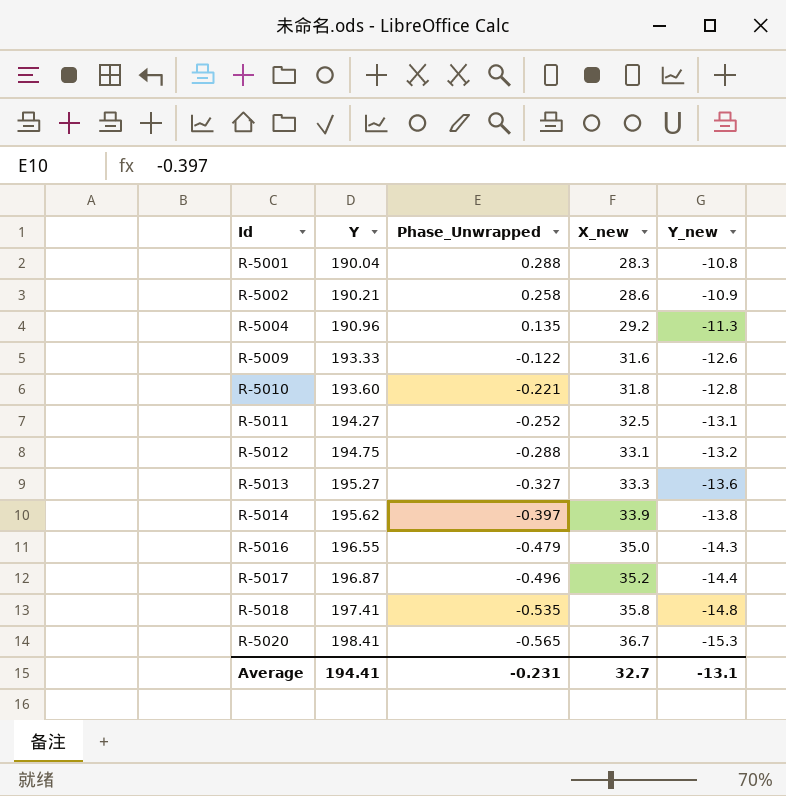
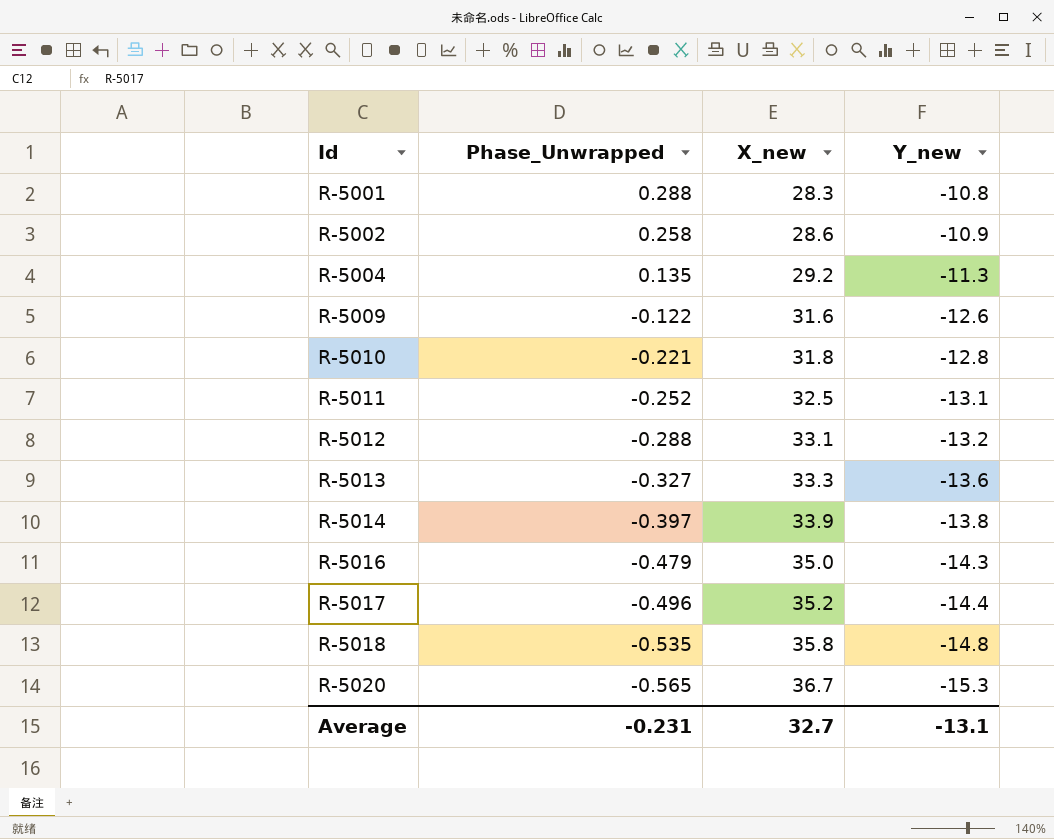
column Y | position: 2 -> none

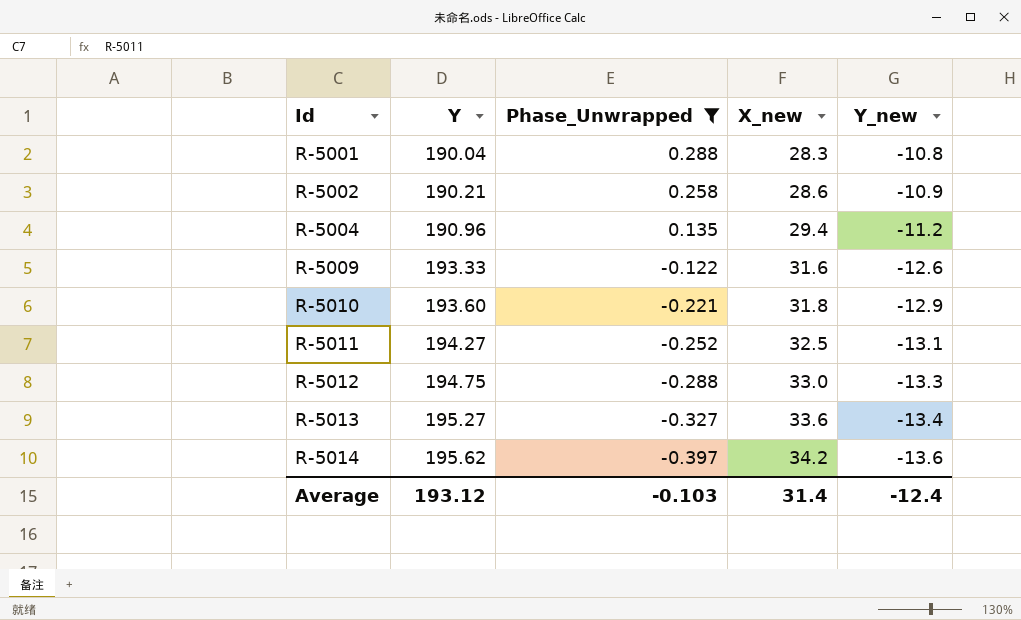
filter: none -> Phase_Unwrapped >= -0.397
column Y | position: none -> 2
R-5004 | X_new: 29.2 -> 29.4
R-5004 | Y_new: -11.3 -> -11.2
R-5010 | Y_new: -12.8 -> -12.9
R-5012 | X_new: 33.1 -> 33.0
R-5012 | Y_new: -13.2 -> -13.3
R-5013 | X_new: 33.3 -> 33.6
R-5013 | Y_new: -13.6 -> -13.4
R-5014 | X_new: 33.9 -> 34.2
R-5014 | Y_new: -13.8 -> -13.6
Average | Phase_Unwrapped: -0.231 -> -0.103
Average | X_new: 32.7 -> 31.4
Average | Y_new: -13.1 -> -12.4

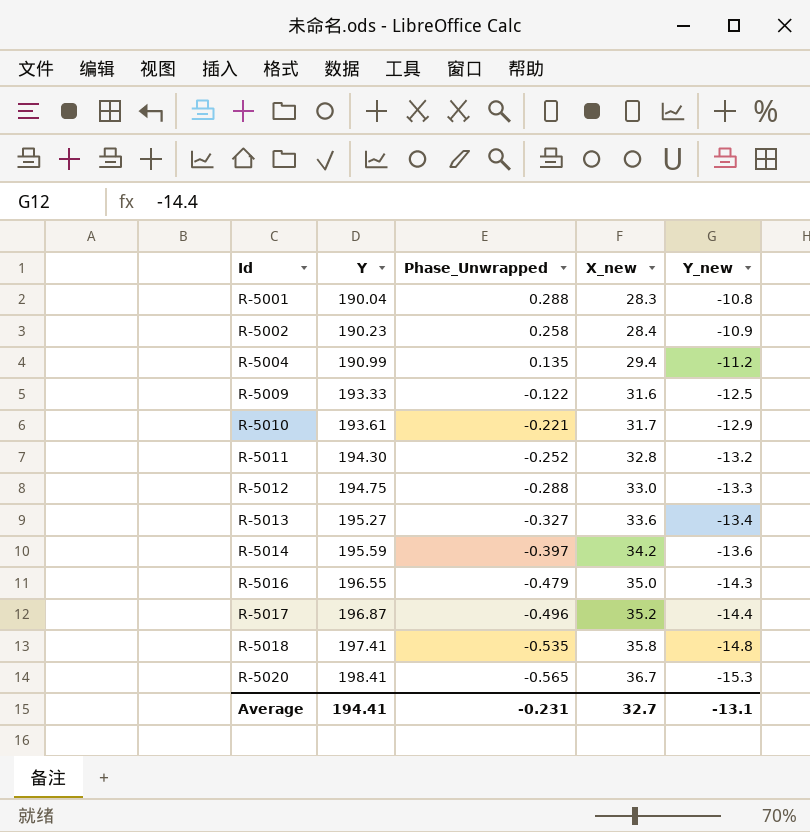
filter: Phase_Unwrapped >= -0.397 -> none
R-5002 | Y: 190.21 -> 190.23
R-5002 | X_new: 28.6 -> 28.4
R-5004 | Y: 190.96 -> 190.99
R-5009 | Y_new: -12.6 -> -12.5
R-5010 | Y: 193.60 -> 193.61
R-5010 | X_new: 31.8 -> 31.7
R-5011 | Y: 194.27 -> 194.30
R-5011 | X_new: 32.5 -> 32.8
R-5011 | Y_new: -13.1 -> -13.2
R-5014 | Y: 195.62 -> 195.59
Average | Y: 193.12 -> 194.41
Average | Phase_Unwrapped: -0.103 -> -0.231
Average | X_new: 31.4 -> 32.7
Average | Y_new: -12.4 -> -13.1

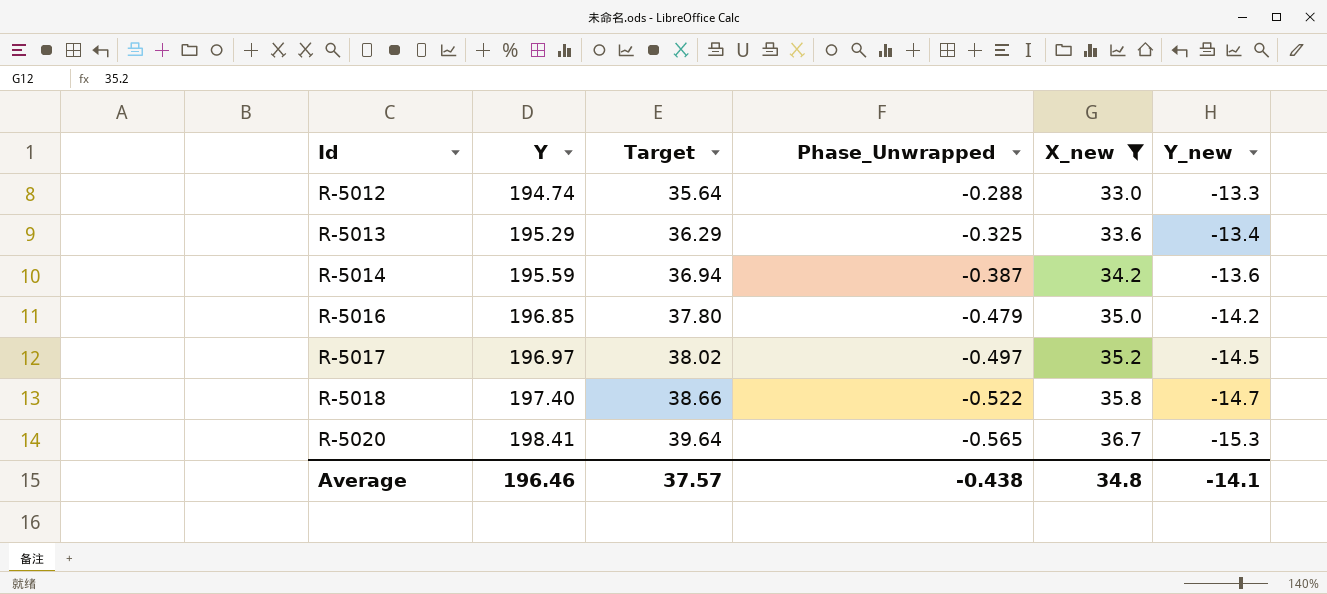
filter: none -> X_new >= 33.0
column Target | formula: none -> [X_new] * 1.08
R-5012 | Y: 194.75 -> 194.74
R-5013 | Y: 195.27 -> 195.29
R-5013 | Phase_Unwrapped: -0.327 -> -0.325
R-5014 | Phase_Unwrapped: -0.397 -> -0.387
R-5016 | Y: 196.55 -> 196.85
R-5016 | Y_new: -14.3 -> -14.2
R-5017 | Y: 196.87 -> 196.97
R-5017 | Phase_Unwrapped: -0.496 -> -0.497
R-5017 | Y_new: -14.4 -> -14.5
R-5018 | Y: 197.41 -> 197.40
R-5018 | Phase_Unwrapped: -0.535 -> -0.522
R-5018 | Y_new: -14.8 -> -14.7
Average | Y: 194.41 -> 196.46
Average | Phase_Unwrapped: -0.231 -> -0.438
Average | X_new: 32.7 -> 34.8
Average | Y_new: -13.1 -> -14.1

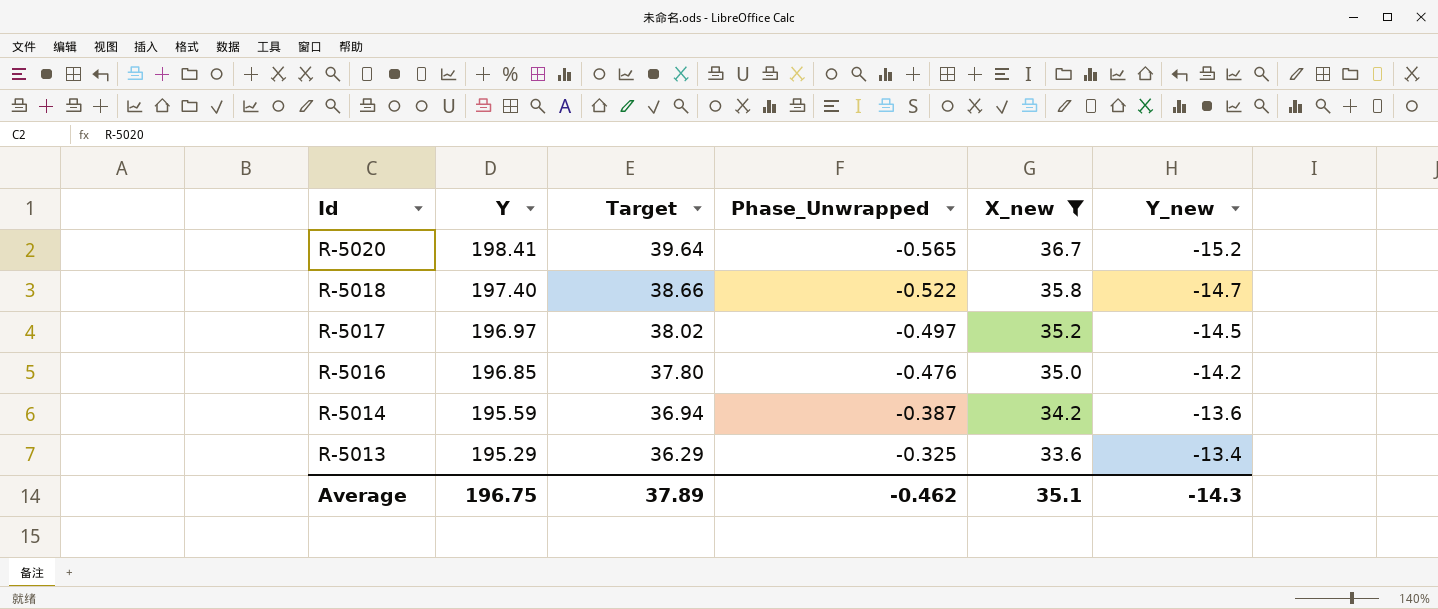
row order: Id ascending -> Id descending
row R-5012: 194.74 | 35.64 | -0.288 | 33.0 | -13.3 -> none
R-5020 | Y_new: -15.3 -> -15.2
R-5016 | Phase_Unwrapped: -0.479 -> -0.476
Average | Y: 196.46 -> 196.75
Average | Target: 37.57 -> 37.89
Average | Phase_Unwrapped: -0.438 -> -0.462
Average | X_new: 34.8 -> 35.1
Average | Y_new: -14.1 -> -14.3

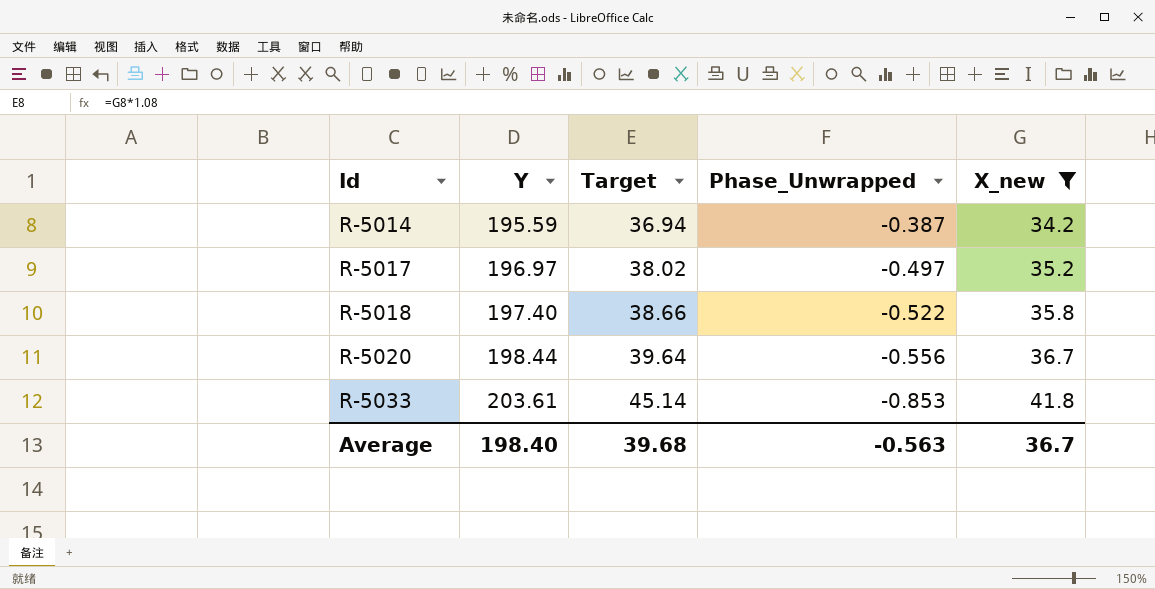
row order: Id descending -> Id ascending
column Y_new | position: 6 -> none
row R-5016: 196.85 | 37.80 | -0.476 | 35.0 | -14.2 -> none
row R-5013: 195.29 | 36.29 | -0.325 | 33.6 | -13.4 -> none
R-5020 | Y: 198.41 -> 198.44
R-5020 | Phase_Unwrapped: -0.565 -> -0.556
row R-5033: none -> 203.61 | 45.14 | -0.853 | 41.8
Average | Y: 196.75 -> 198.40
Average | Target: 37.89 -> 39.68
Average | Phase_Unwrapped: -0.462 -> -0.563
Average | X_new: 35.1 -> 36.7

